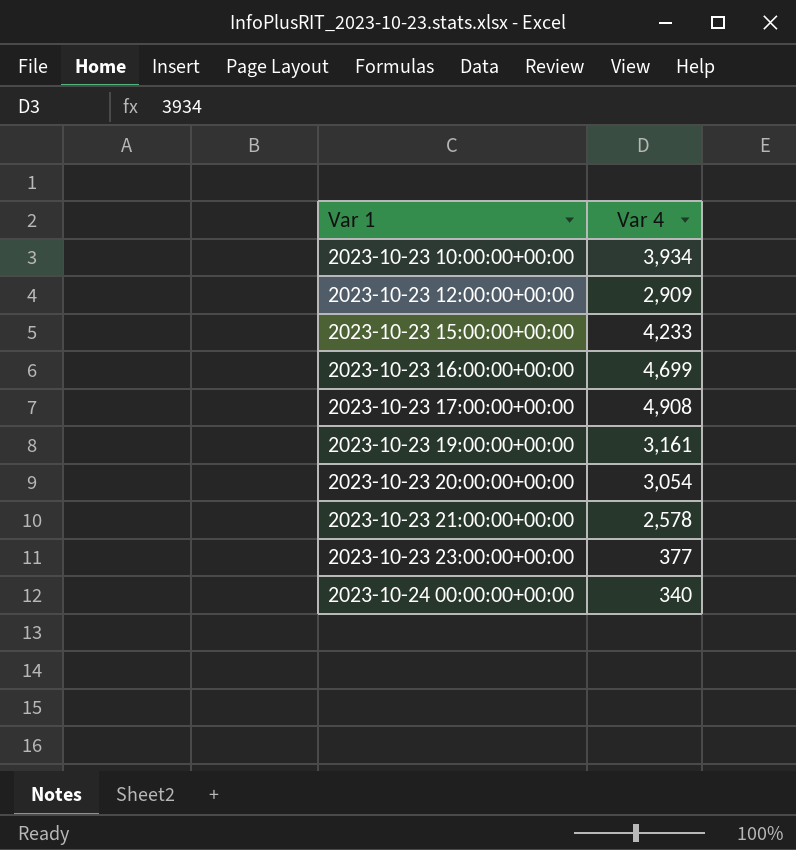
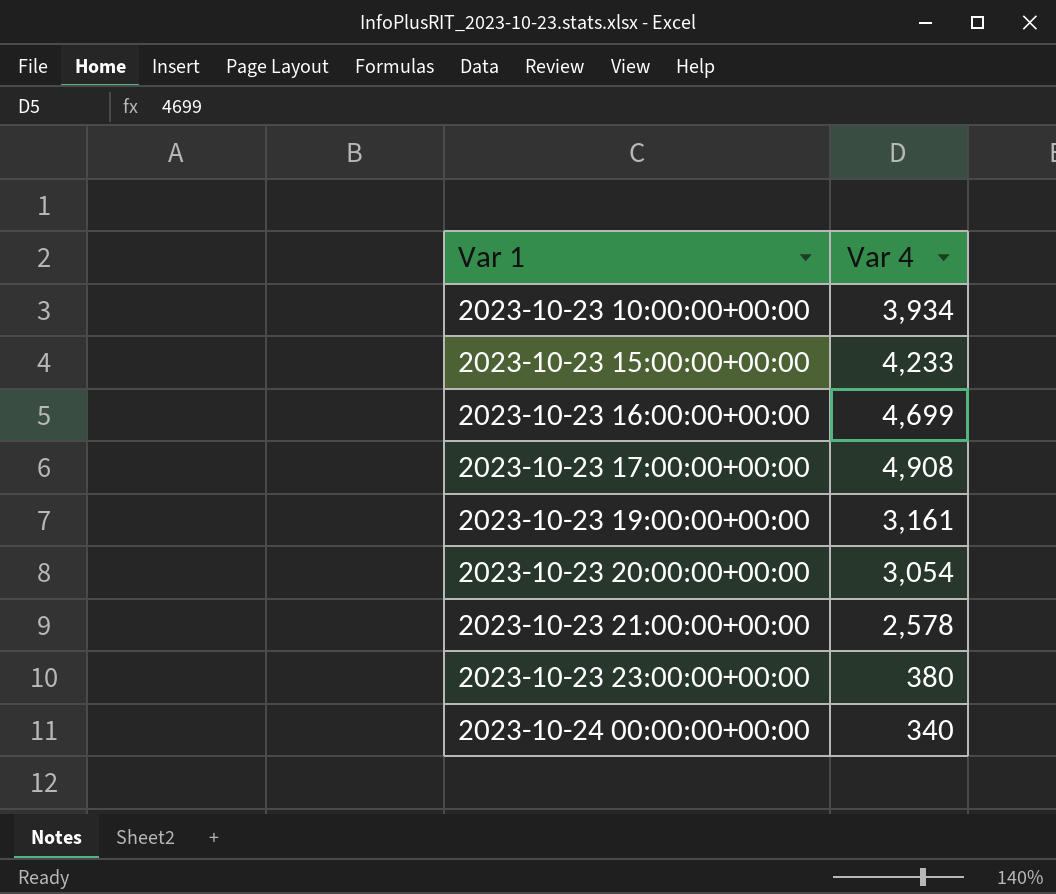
row 2023-10-23 12:00:00+00:00: 2,909 -> none
2023-10-23 23:00:00+00:00 | Var 4: 377 -> 380

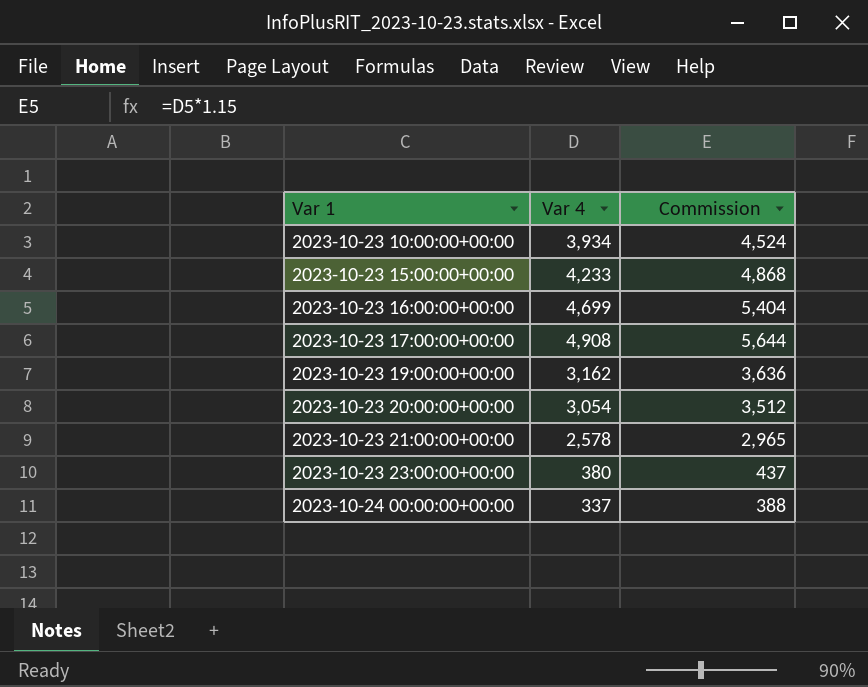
column Commission | formula: none -> [Var 4] * 1.15
2023-10-23 19:00:00+00:00 | Var 4: 3,161 -> 3,162
2023-10-24 00:00:00+00:00 | Var 4: 340 -> 337

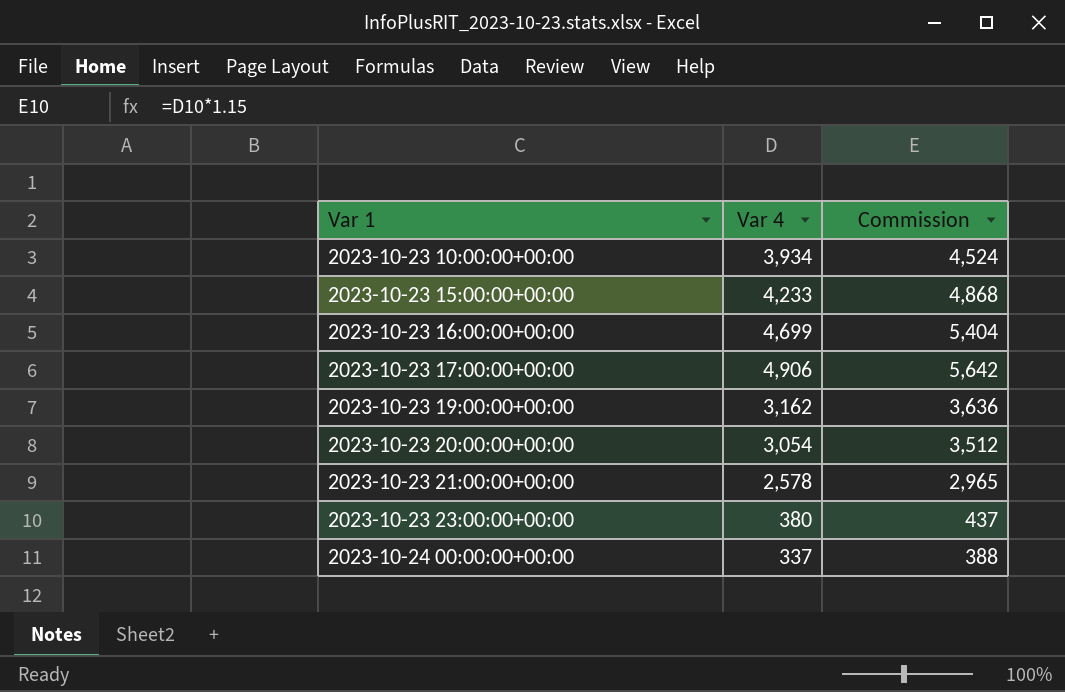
2023-10-23 17:00:00+00:00 | Var 4: 4,908 -> 4,906
2023-10-23 17:00:00+00:00 | Commission: 5,644 -> 5,642

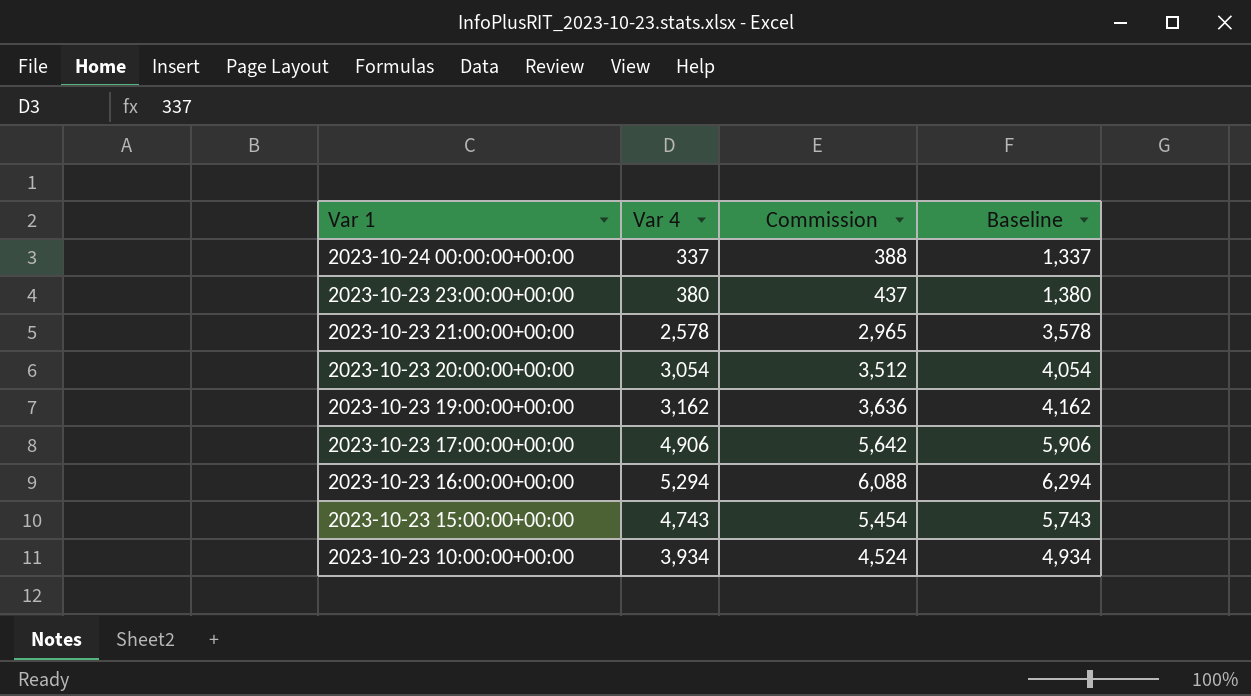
row order: Var 1 ascending -> Var 1 descending
column Baseline | formula: none -> [Var 4] + 1000
2023-10-23 16:00:00+00:00 | Var 4: 4,699 -> 5,294
2023-10-23 16:00:00+00:00 | Commission: 5,404 -> 6,088
2023-10-23 15:00:00+00:00 | Var 4: 4,233 -> 4,743
2023-10-23 15:00:00+00:00 | Commission: 4,868 -> 5,454

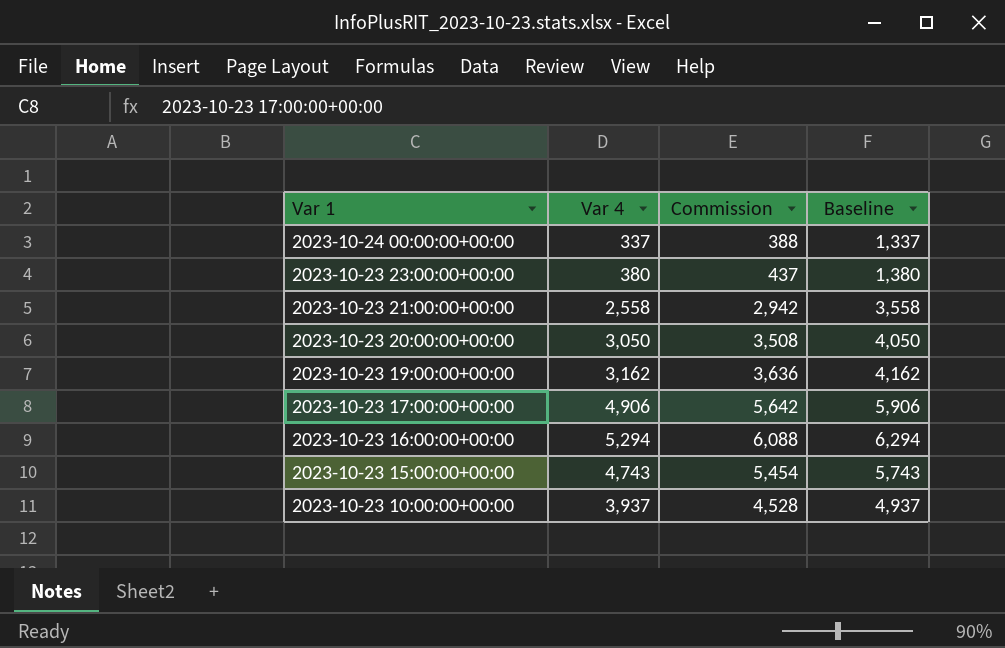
2023-10-23 21:00:00+00:00 | Var 4: 2,578 -> 2,558
2023-10-23 21:00:00+00:00 | Commission: 2,965 -> 2,942
2023-10-23 21:00:00+00:00 | Baseline: 3,578 -> 3,558
2023-10-23 20:00:00+00:00 | Var 4: 3,054 -> 3,050
2023-10-23 20:00:00+00:00 | Commission: 3,512 -> 3,508
2023-10-23 20:00:00+00:00 | Baseline: 4,054 -> 4,050
2023-10-23 10:00:00+00:00 | Var 4: 3,934 -> 3,937
2023-10-23 10:00:00+00:00 | Commission: 4,524 -> 4,528
2023-10-23 10:00:00+00:00 | Baseline: 4,934 -> 4,937

